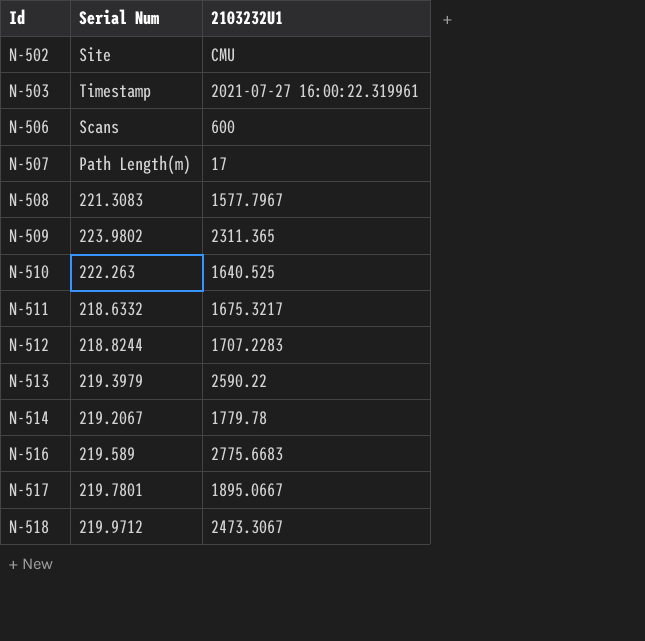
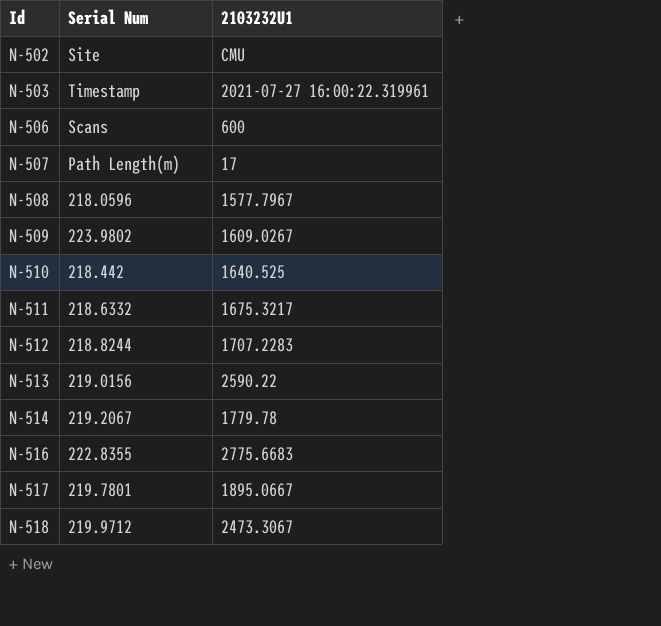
N-508 | Serial Num: 221.3083 -> 218.0596
N-509 | 2103232U1: 2311.365 -> 1609.0267
N-510 | Serial Num: 222.263 -> 218.442
N-513 | Serial Num: 219.3979 -> 219.0156
N-516 | Serial Num: 219.589 -> 222.8355

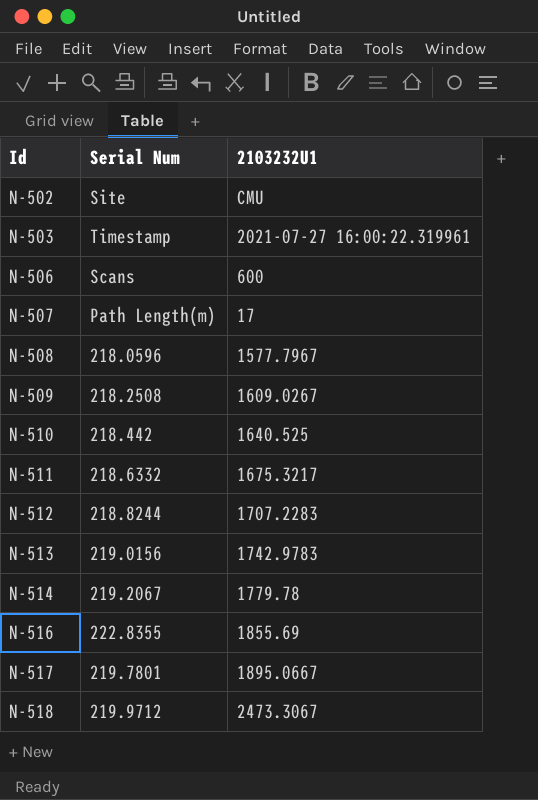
N-509 | Serial Num: 223.9802 -> 218.2508
N-513 | 2103232U1: 2590.22 -> 1742.9783
N-516 | 2103232U1: 2775.6683 -> 1855.69

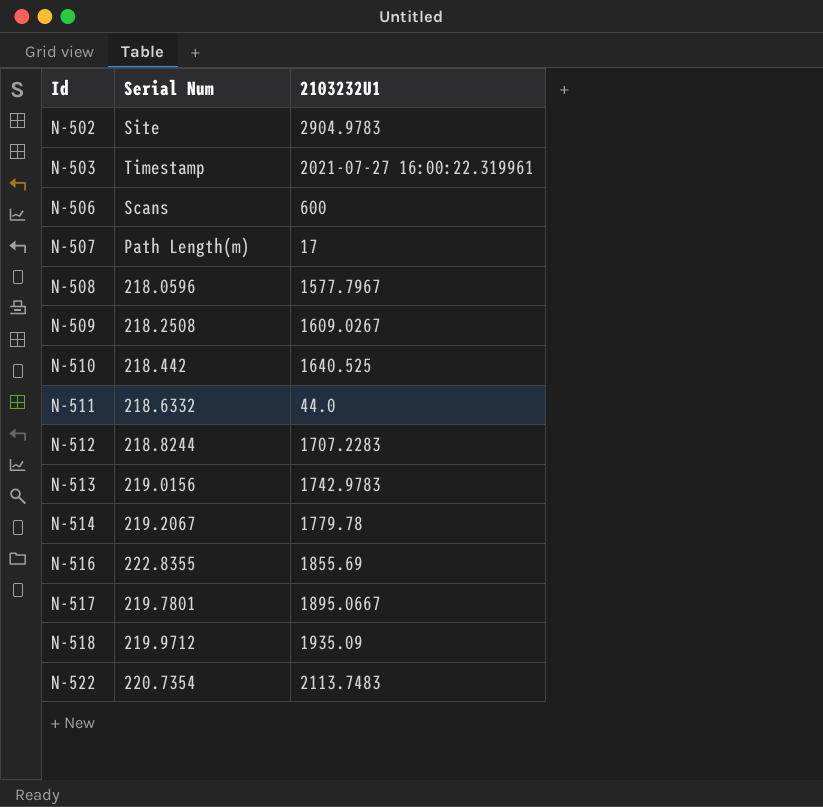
N-502 | 2103232U1: CMU -> 2904.9783
N-511 | 2103232U1: 1675.3217 -> 44.0
N-518 | 2103232U1: 2473.3067 -> 1935.09
row N-522: none -> 220.7354 | 2113.7483

